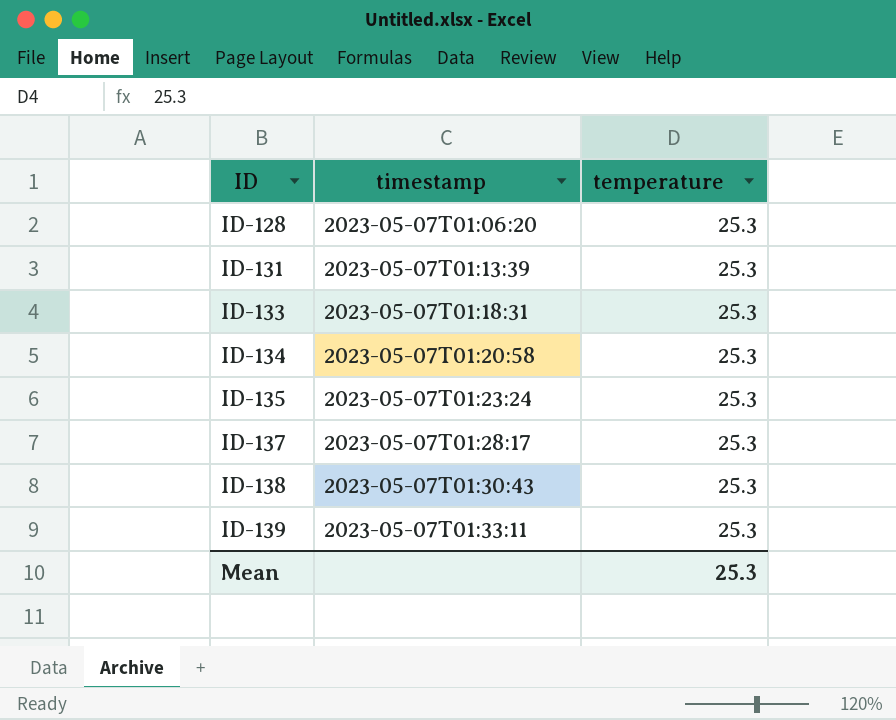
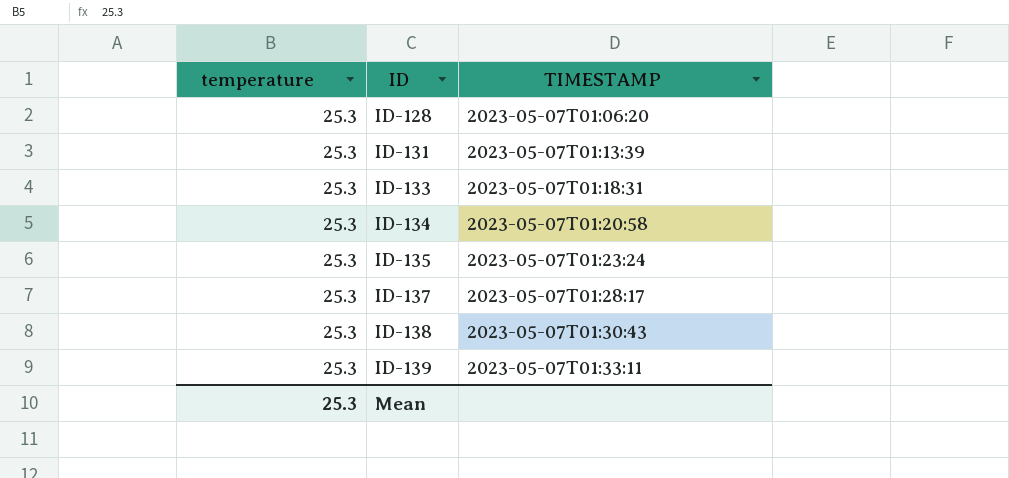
column temperature | position: 3 -> 1
column name: timestamp -> TIMESTAMP

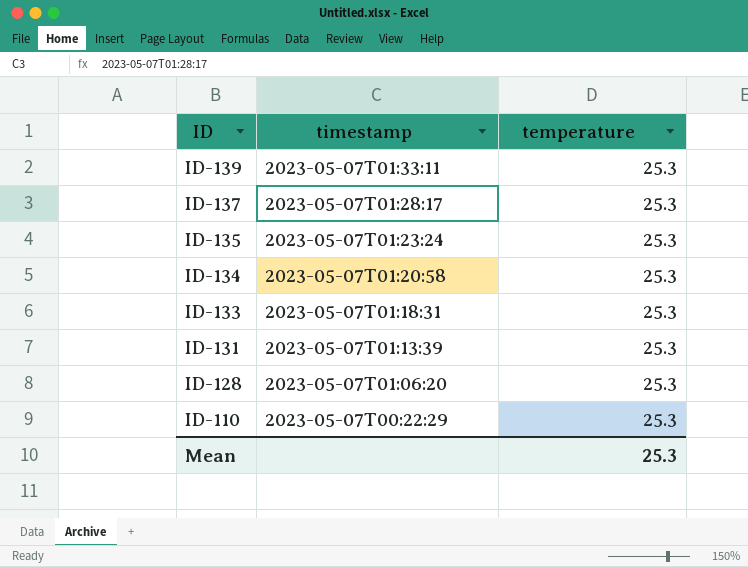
row order: ID ascending -> ID descending
column name: TIMESTAMP -> timestamp
column temperature | position: 1 -> 3
row ID-138: 25.3 | 2023-05-07T01:30:43 -> none
row ID-110: none -> 2023-05-07T00:22:29 | 25.3

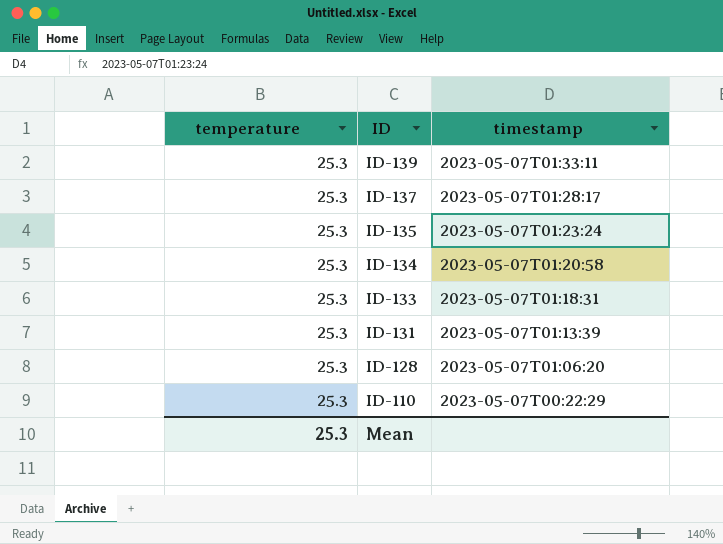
column temperature | position: 3 -> 1

